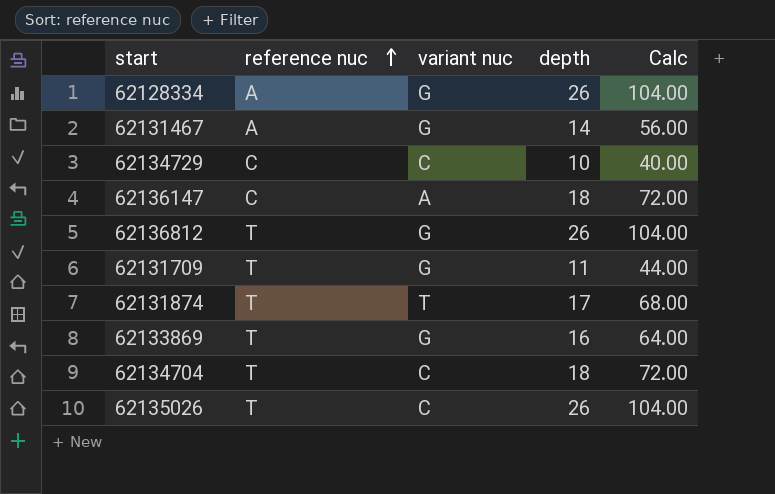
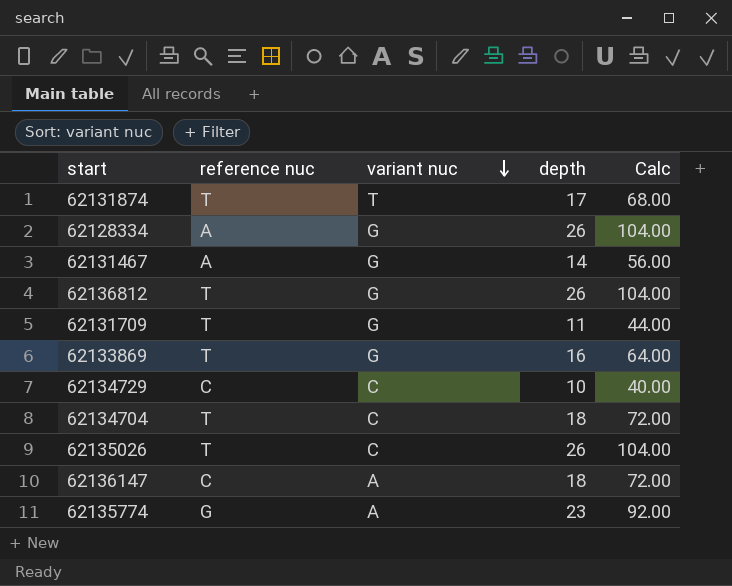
row order: reference nuc ascending -> variant nuc descending
row 62135774: none -> G | A | 23 | 92.00

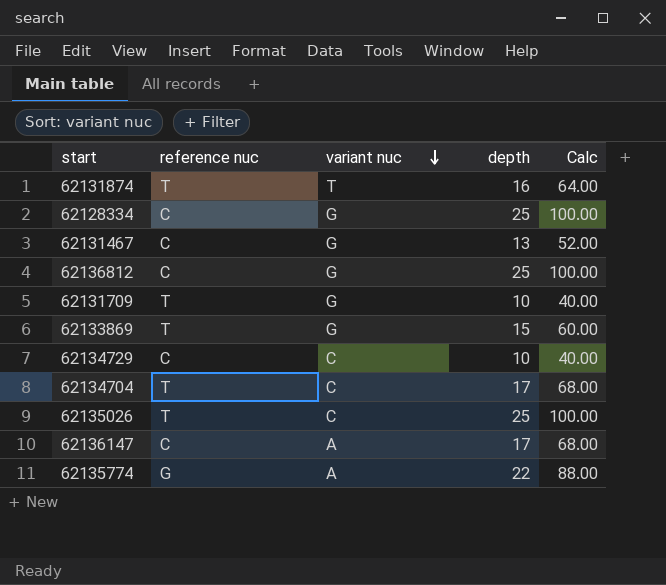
62131874 | depth: 17 -> 16
62131874 | Calc: 68.00 -> 64.00
62128334 | reference nuc: A -> C
62128334 | depth: 26 -> 25
62128334 | Calc: 104.00 -> 100.00
62131467 | reference nuc: A -> C
62131467 | depth: 14 -> 13
62131467 | Calc: 56.00 -> 52.00
62136812 | reference nuc: T -> C
62136812 | depth: 26 -> 25
62136812 | Calc: 104.00 -> 100.00
62131709 | depth: 11 -> 10
62131709 | Calc: 44.00 -> 40.00
62133869 | depth: 16 -> 15
62133869 | Calc: 64.00 -> 60.00
62134704 | depth: 18 -> 17
62134704 | Calc: 72.00 -> 68.00
62135026 | depth: 26 -> 25
62135026 | Calc: 104.00 -> 100.00
62136147 | depth: 18 -> 17
62136147 | Calc: 72.00 -> 68.00
62135774 | depth: 23 -> 22
62135774 | Calc: 92.00 -> 88.00

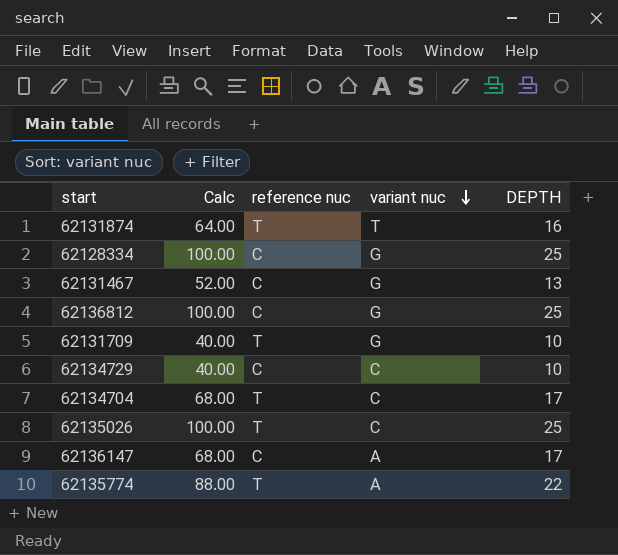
column Calc | position: 5 -> 2
column name: depth -> DEPTH
row 62133869: T | G | 15 | 60.00 -> none
62135774 | reference nuc: G -> T

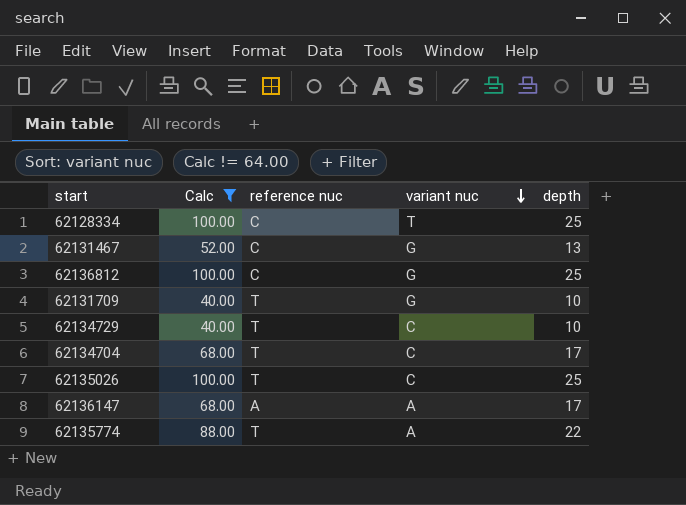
filter: none -> Calc != 64.00
column name: DEPTH -> depth
62128334 | variant nuc: G -> T
62134729 | reference nuc: C -> T
62136147 | reference nuc: C -> A

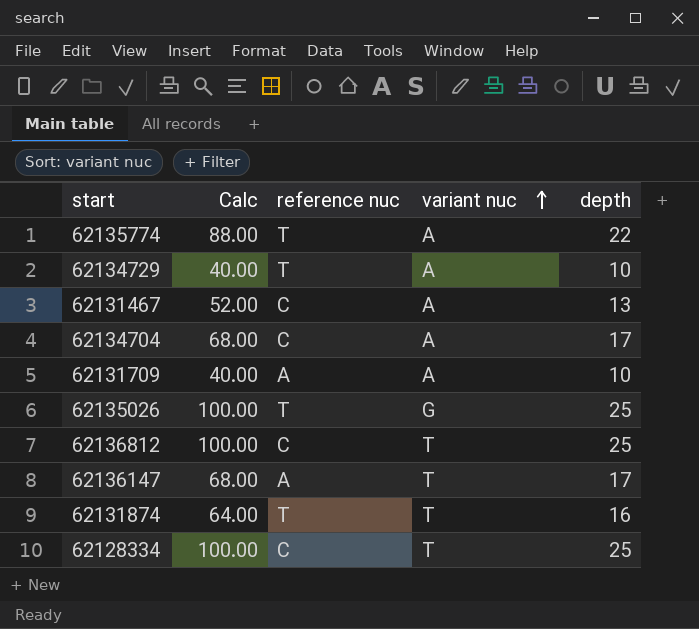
filter: Calc != 64.00 -> none
row order: variant nuc descending -> variant nuc ascending
62134729 | variant nuc: C -> A
62131467 | variant nuc: G -> A
62134704 | reference nuc: T -> C
62134704 | variant nuc: C -> A
62131709 | reference nuc: T -> A
62131709 | variant nuc: G -> A
62135026 | variant nuc: C -> G
62136812 | variant nuc: G -> T
62136147 | variant nuc: A -> T

